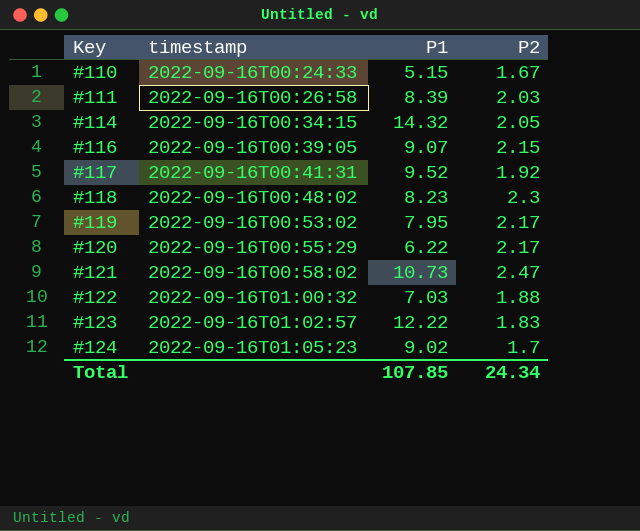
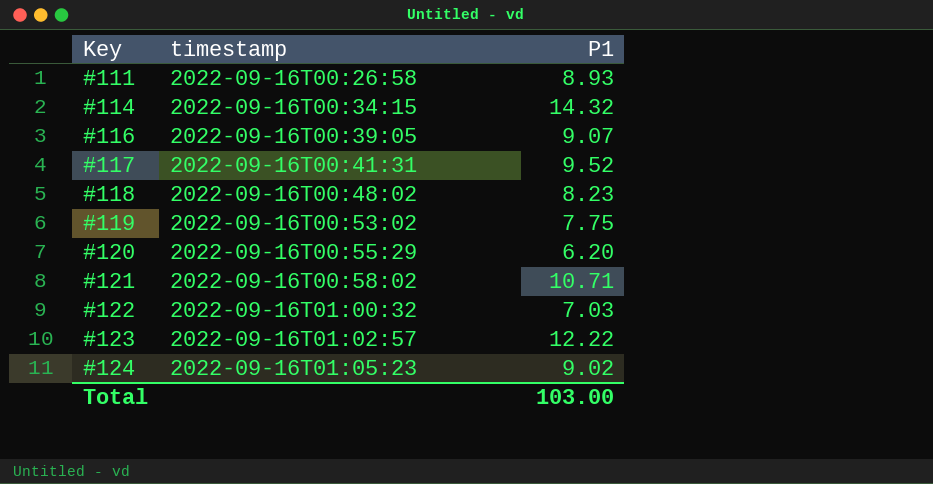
column P2 | position: 4 -> none
row #110: 2022-09-16T00:24:33 | 5.15 | 1.67 -> none
#111 | P1: 8.39 -> 8.93
#119 | P1: 7.95 -> 7.75
#120 | P1: 6.22 -> 6.20
#121 | P1: 10.73 -> 10.71
Total | P1: 107.85 -> 103.00

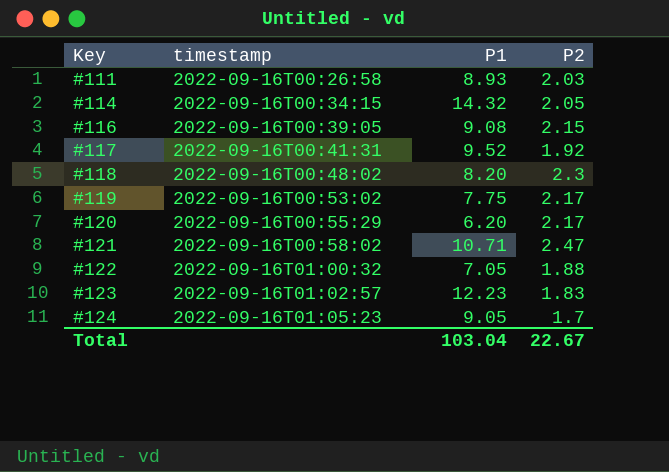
column P2 | position: none -> 4
#116 | P1: 9.07 -> 9.08
#118 | P1: 8.23 -> 8.20
#122 | P1: 7.03 -> 7.05
#123 | P1: 12.22 -> 12.23
#124 | P1: 9.02 -> 9.05
Total | P1: 103.00 -> 103.04

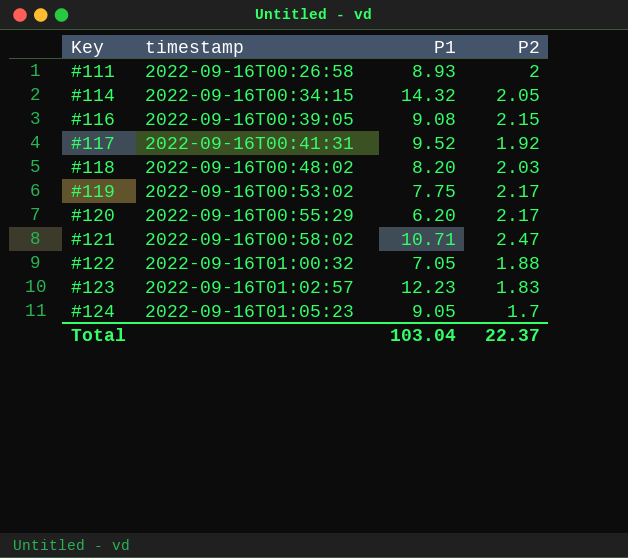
#111 | P2: 2.03 -> 2
#118 | P2: 2.3 -> 2.03
Total | P2: 22.67 -> 22.37

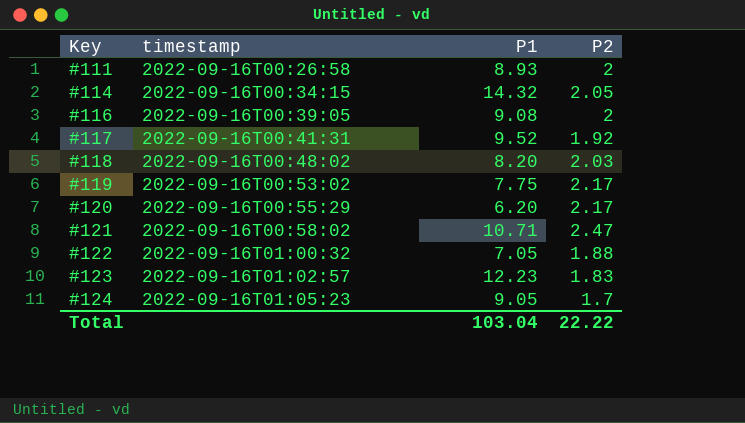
#116 | P2: 2.15 -> 2
Total | P2: 22.37 -> 22.22

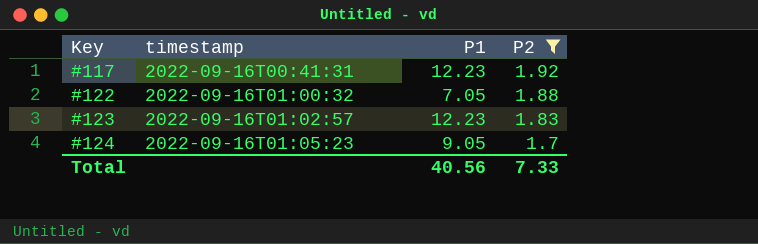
filter: none -> P2 <= 1.92
#117 | P1: 9.52 -> 12.23
Total | P1: 103.04 -> 40.56
Total | P2: 22.22 -> 7.33

